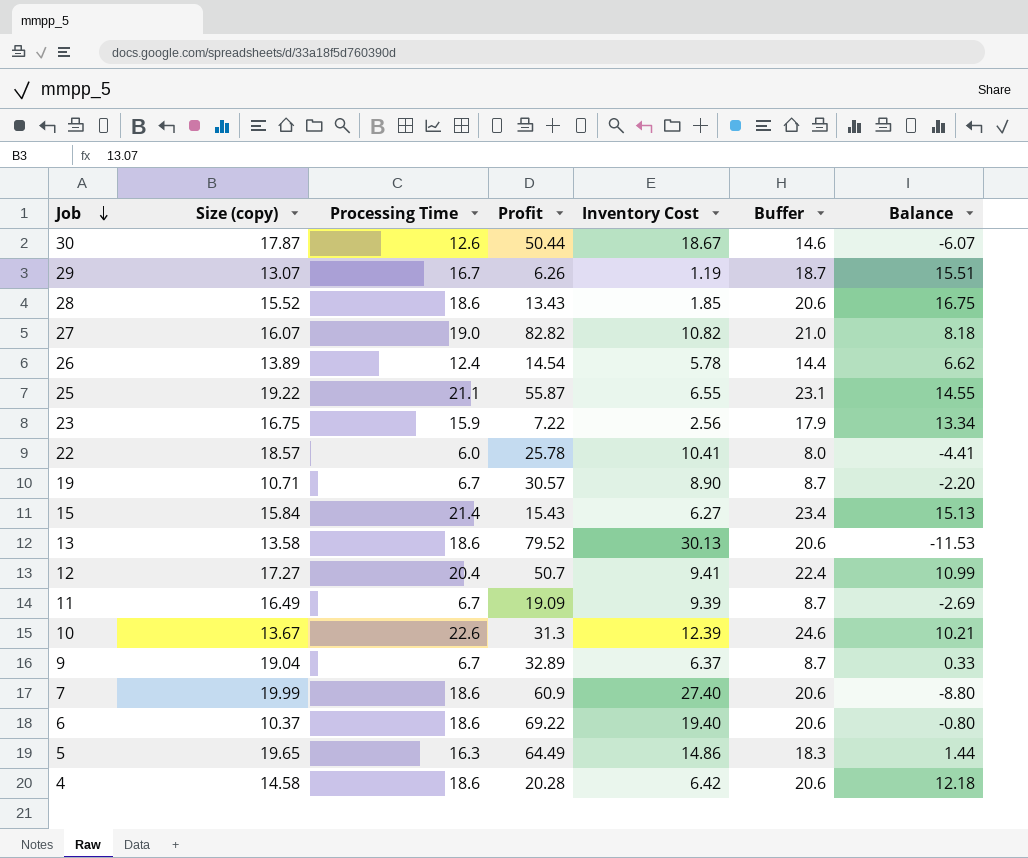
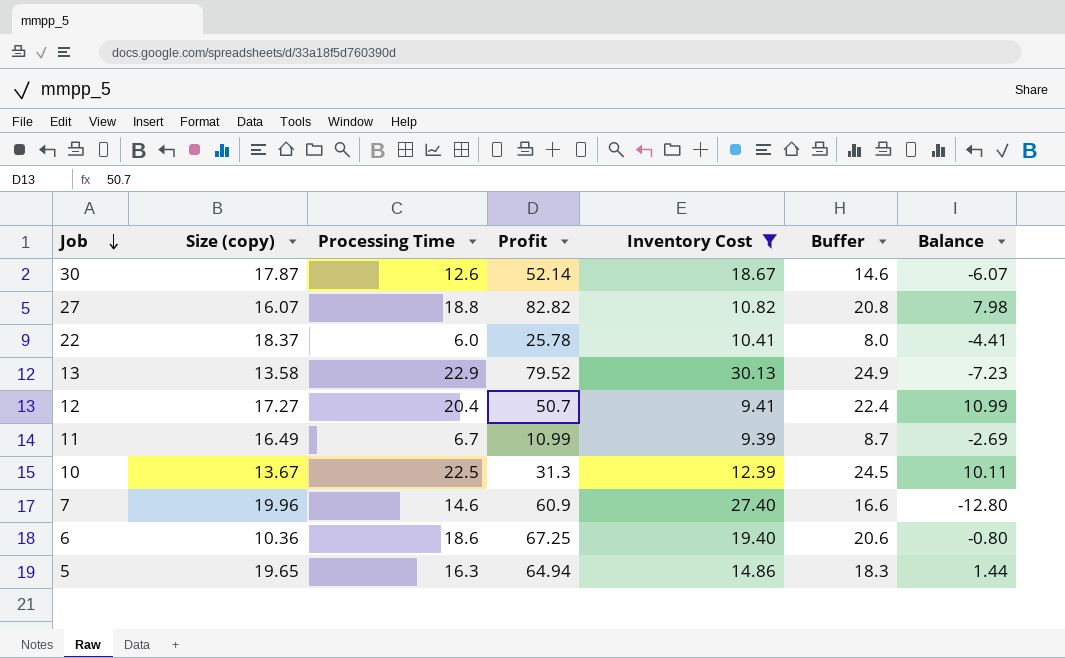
filter: none -> Inventory Cost >= 9.39
30 | Profit: 50.44 -> 52.14
27 | Processing Time: 19.0 -> 18.8
27 | Buffer: 21.0 -> 20.8
27 | Balance: 8.18 -> 7.98
22 | Size (copy): 18.57 -> 18.37
13 | Processing Time: 18.6 -> 22.9
13 | Buffer: 20.6 -> 24.9
13 | Balance: -11.53 -> -7.23
11 | Profit: 19.09 -> 10.99
10 | Processing Time: 22.6 -> 22.5
10 | Buffer: 24.6 -> 24.5
10 | Balance: 10.21 -> 10.11
7 | Size (copy): 19.99 -> 19.96
7 | Processing Time: 18.6 -> 14.6
7 | Buffer: 20.6 -> 16.6
7 | Balance: -8.80 -> -12.80
6 | Size (copy): 10.37 -> 10.36
6 | Profit: 69.22 -> 67.25
5 | Profit: 64.49 -> 64.94

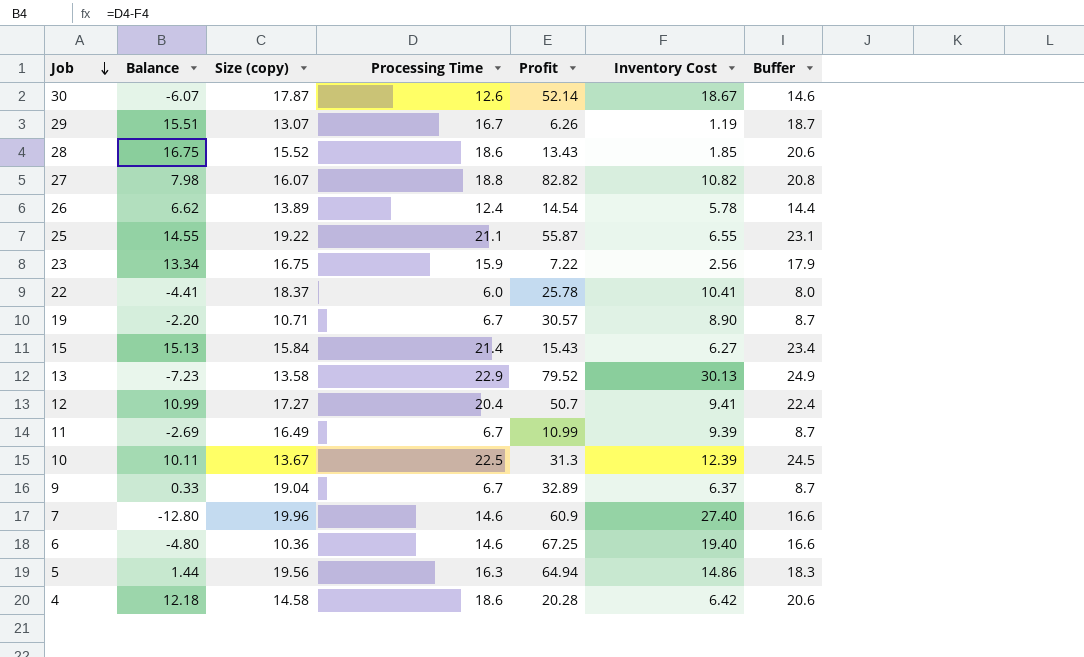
filter: Inventory Cost >= 9.39 -> none
column Balance | position: 7 -> 2
6 | Balance: -0.80 -> -4.80
6 | Processing Time: 18.6 -> 14.6
6 | Buffer: 20.6 -> 16.6
5 | Size (copy): 19.65 -> 19.56

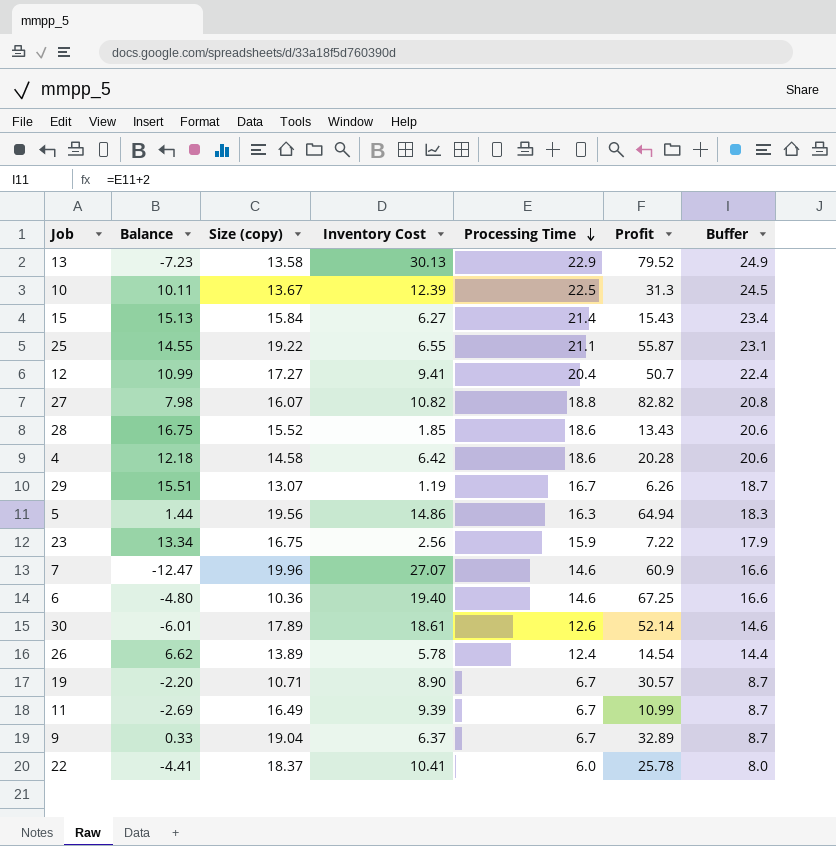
row order: Job descending -> Processing Time descending
column Inventory Cost | position: 6 -> 4
7 | Balance: -12.80 -> -12.47
7 | Inventory Cost: 27.40 -> 27.07
30 | Balance: -6.07 -> -6.01
30 | Size (copy): 17.87 -> 17.89
30 | Inventory Cost: 18.67 -> 18.61

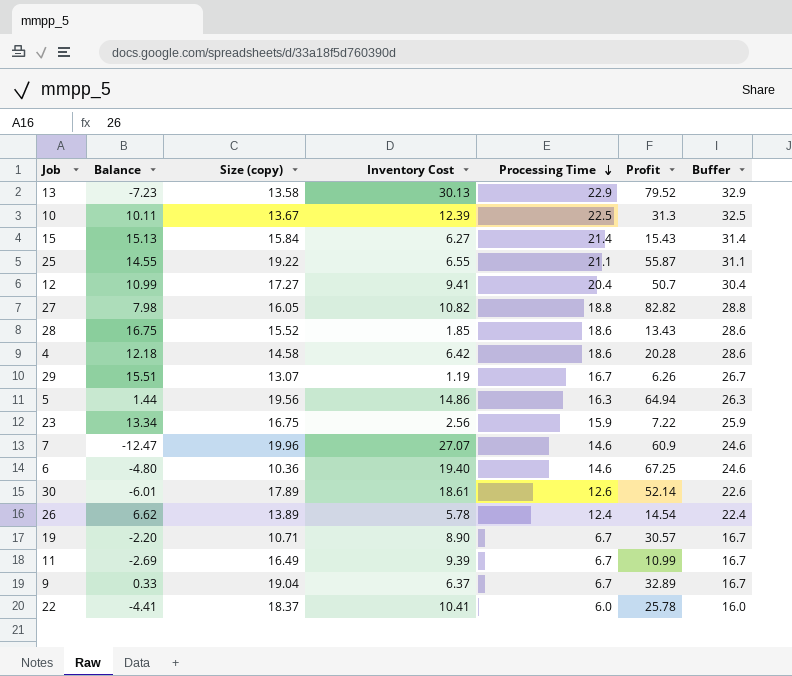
column Buffer | formula: [Processing Time] + 2 -> [Processing Time] + 10
27 | Size (copy): 16.07 -> 16.05

